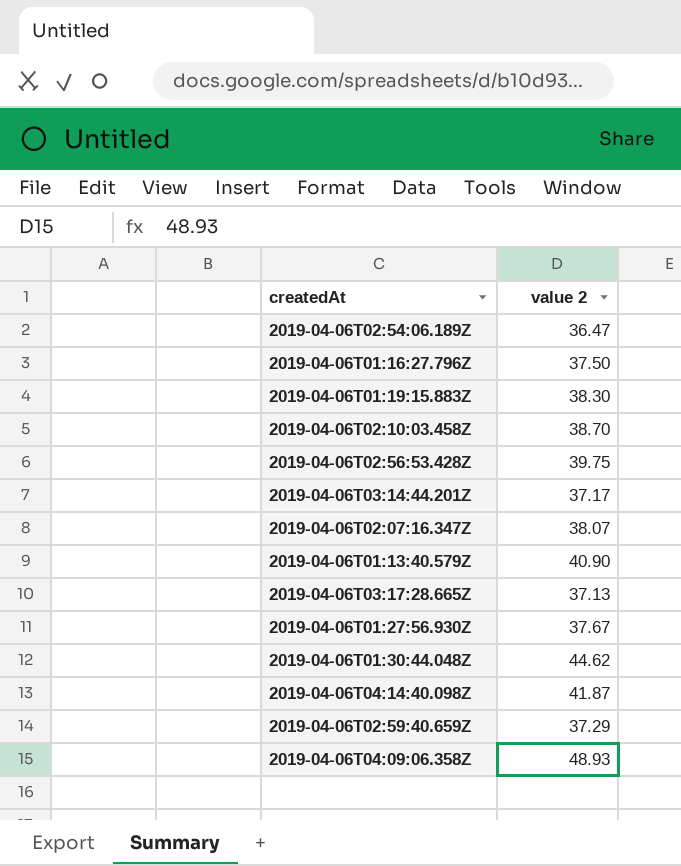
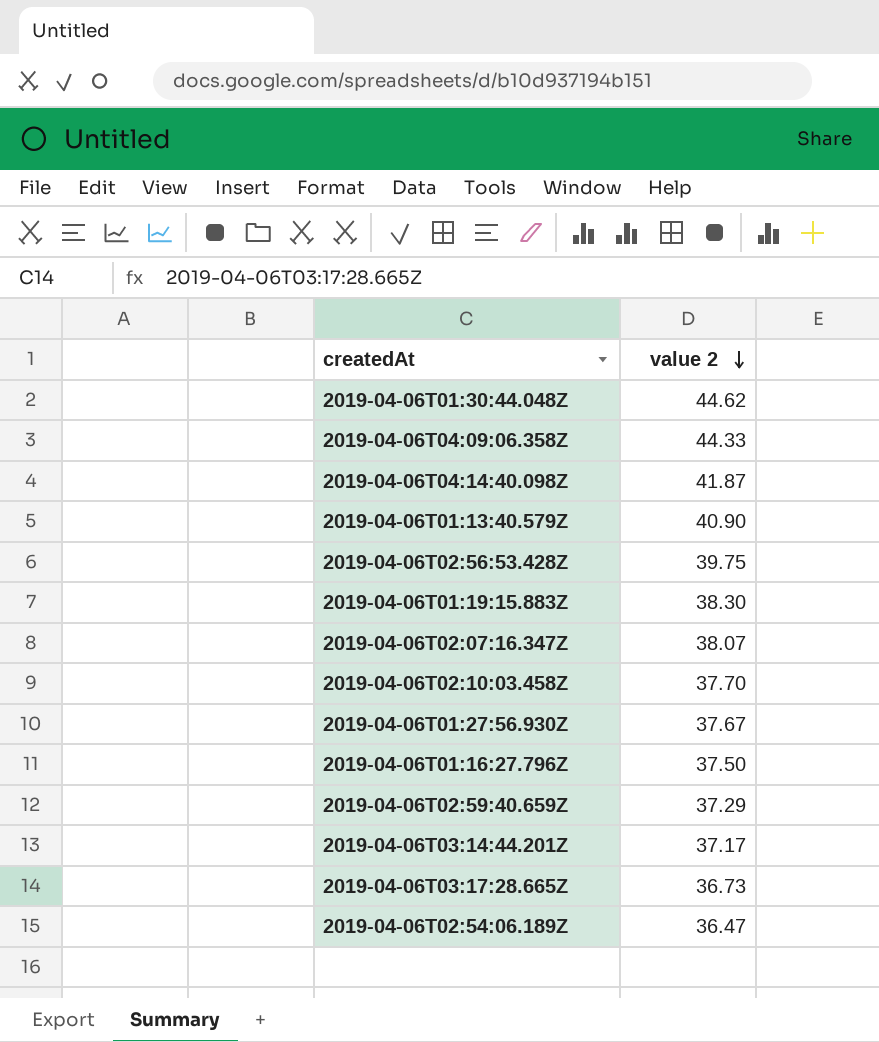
row order: none -> value 2 descending
2019-04-06T04:09:06.358Z | value 2: 48.93 -> 44.33
2019-04-06T02:10:03.458Z | value 2: 38.70 -> 37.70
2019-04-06T03:17:28.665Z | value 2: 37.13 -> 36.73

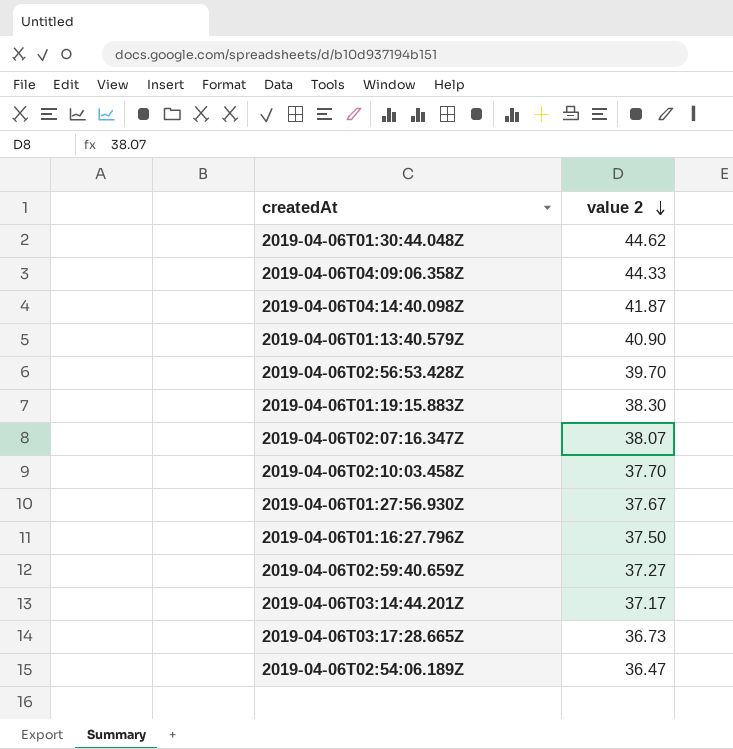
2019-04-06T02:56:53.428Z | value 2: 39.75 -> 39.70
2019-04-06T02:59:40.659Z | value 2: 37.29 -> 37.27

